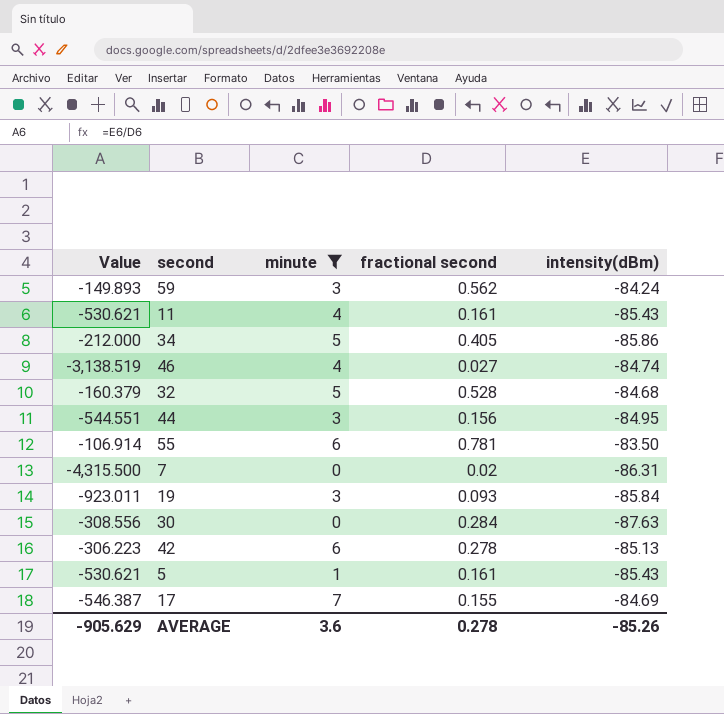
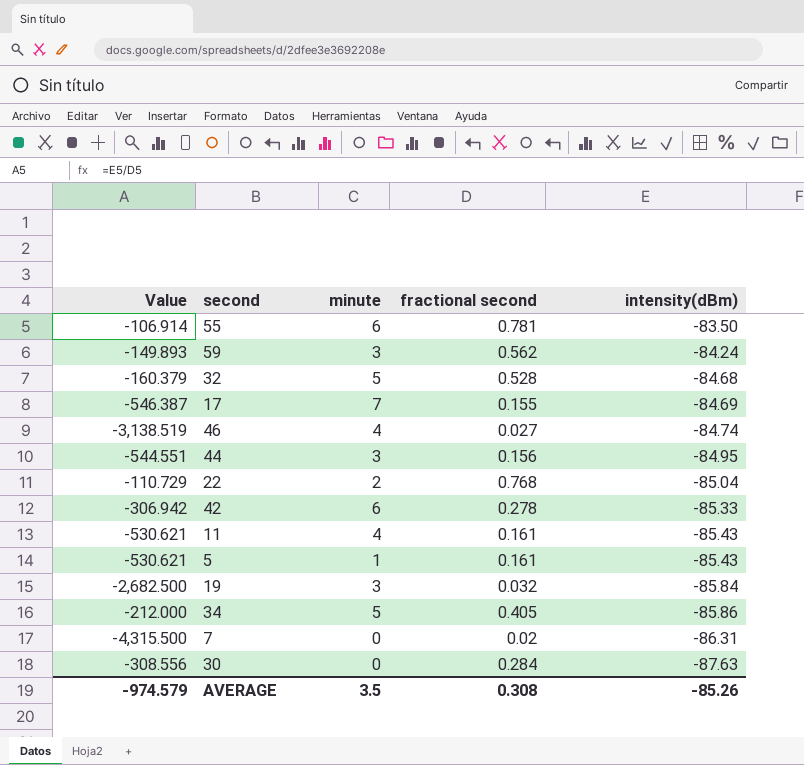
filter: minute != 2 -> none
row order: none -> intensity(dBm) descending
42 | Value: -306.223 -> -306.942
42 | intensity(dBm): -85.13 -> -85.33
19 | Value: -923.011 -> -2,682.500
19 | fractional second: 0.093 -> 0.032
AVERAGE | Value: -905.629 -> -974.579
AVERAGE | minute: 3.6 -> 3.5
AVERAGE | fractional second: 0.278 -> 0.308

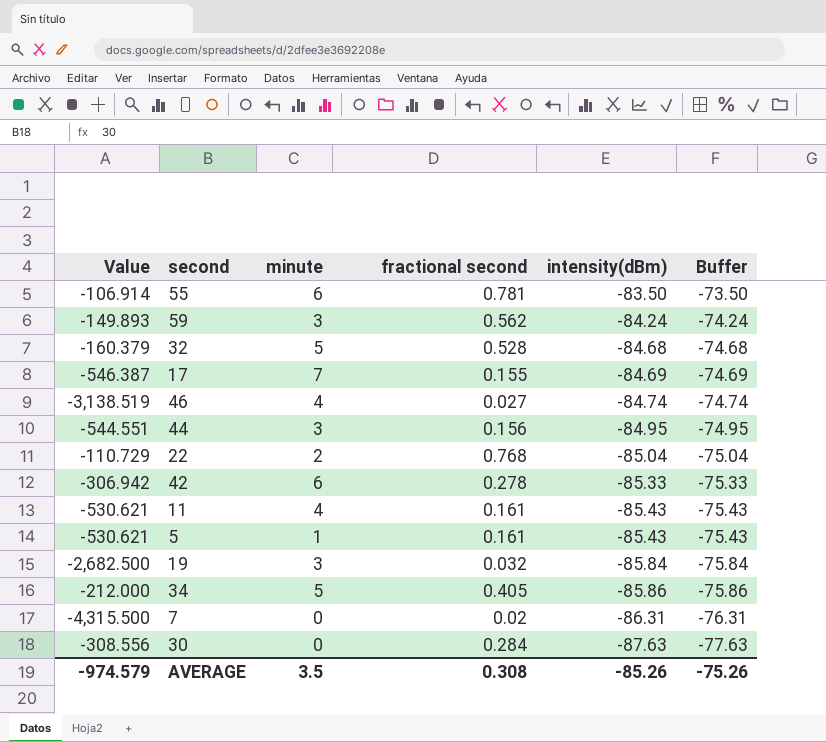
column Buffer | formula: none -> [intensity(dBm)] + 10

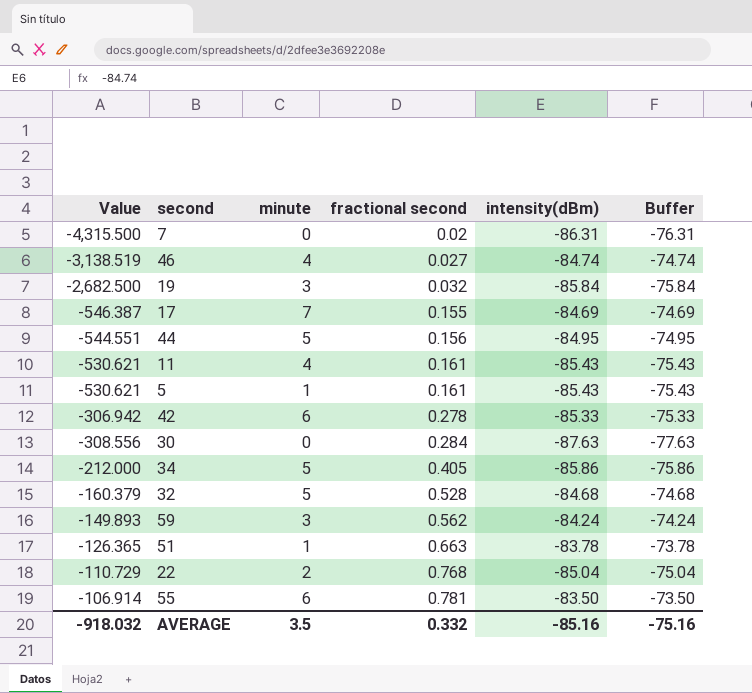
row order: intensity(dBm) descending -> fractional second ascending
44 | minute: 3 -> 5
row 51: none -> -126.365 | 1 | 0.663 | -83.78 | -73.78
AVERAGE | Value: -974.579 -> -918.032
AVERAGE | fractional second: 0.308 -> 0.332
AVERAGE | intensity(dBm): -85.26 -> -85.16
AVERAGE | Buffer: -75.26 -> -75.16

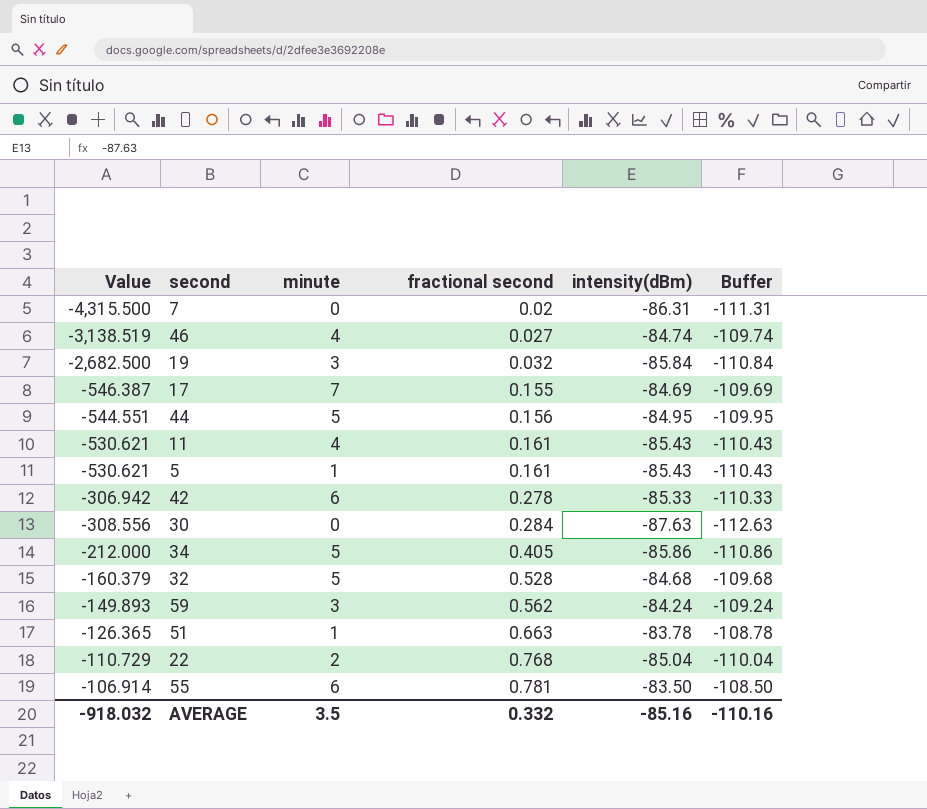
column Buffer | formula: [intensity(dBm)] + 10 -> [intensity(dBm)] - 25
AVERAGE | Buffer: -75.16 -> -110.16

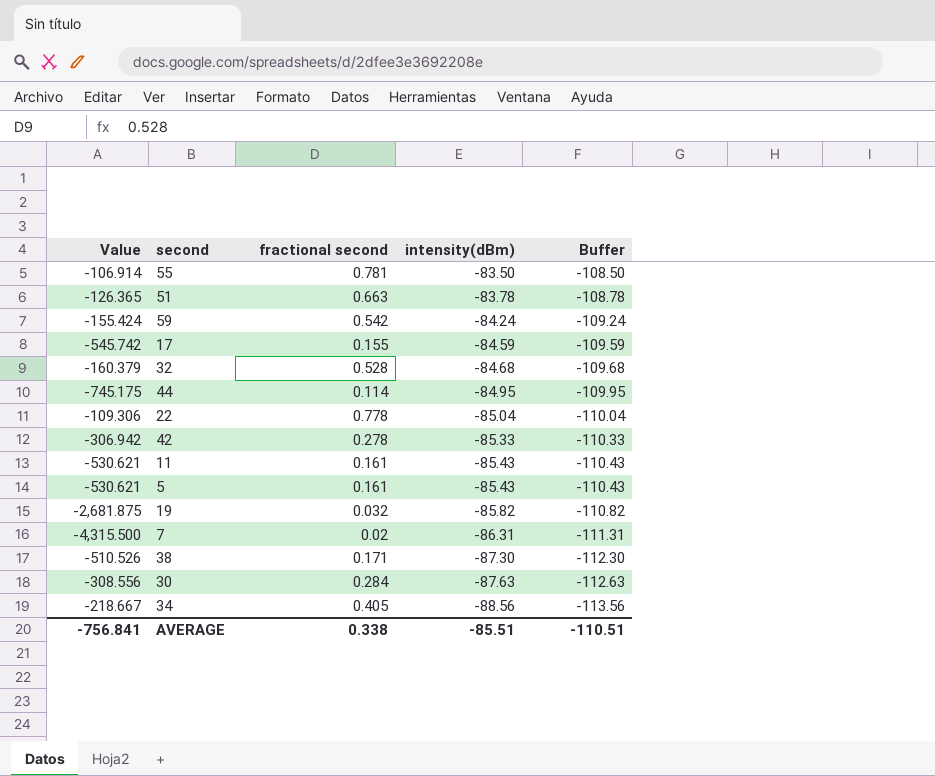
row order: fractional second ascending -> intensity(dBm) descending
column minute | position: 3 -> none
row 46: -3,138.519 | 4 | 0.027 | -84.74 | -109.74 -> none
59 | Value: -149.893 -> -155.424
59 | fractional second: 0.562 -> 0.542
17 | Value: -546.387 -> -545.742
17 | intensity(dBm): -84.69 -> -84.59
17 | Buffer: -109.69 -> -109.59
44 | Value: -544.551 -> -745.175
44 | fractional second: 0.156 -> 0.114
22 | Value: -110.729 -> -109.306
22 | fractional second: 0.768 -> 0.778
19 | Value: -2,682.500 -> -2,681.875
19 | intensity(dBm): -85.84 -> -85.82
19 | Buffer: -110.84 -> -110.82
row 38: none -> -510.526 | 0.171 | -87.30 | -112.30
34 | Value: -212.000 -> -218.667
34 | intensity(dBm): -85.86 -> -88.56
34 | Buffer: -110.86 -> -113.56
AVERAGE | Value: -918.032 -> -756.841
AVERAGE | fractional second: 0.332 -> 0.338
AVERAGE | intensity(dBm): -85.16 -> -85.51
AVERAGE | Buffer: -110.16 -> -110.51

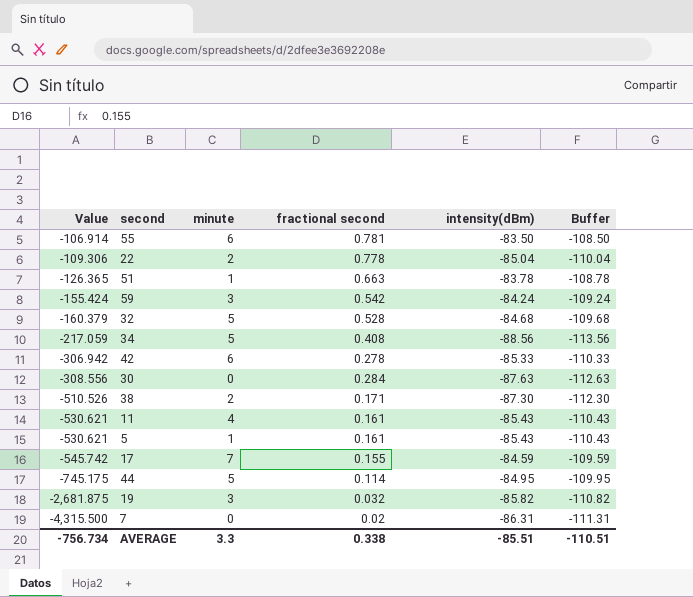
row order: intensity(dBm) descending -> Value descending
column minute | position: none -> 3
34 | Value: -218.667 -> -217.059
34 | fractional second: 0.405 -> 0.408
AVERAGE | Value: -756.841 -> -756.734

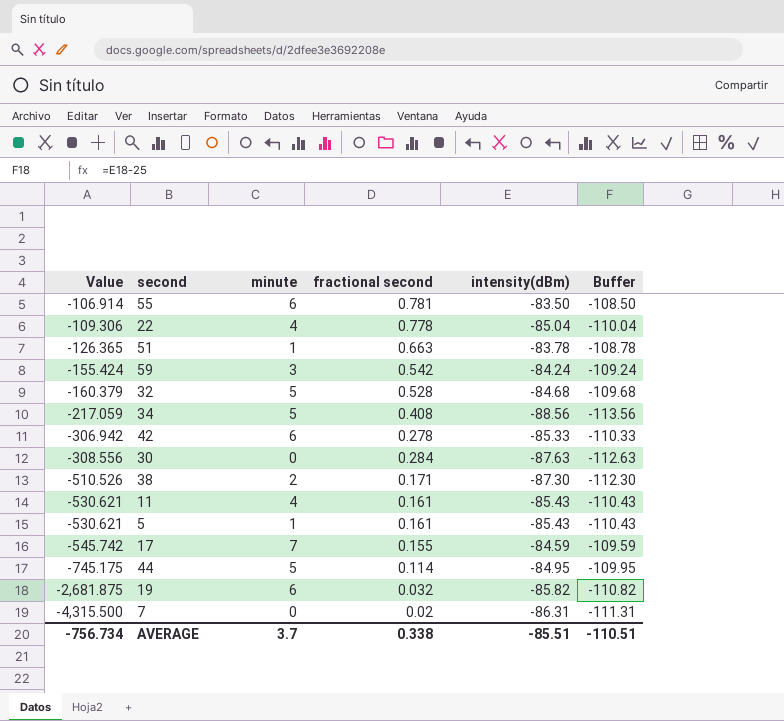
22 | minute: 2 -> 4
19 | minute: 3 -> 6
AVERAGE | minute: 3.3 -> 3.7

